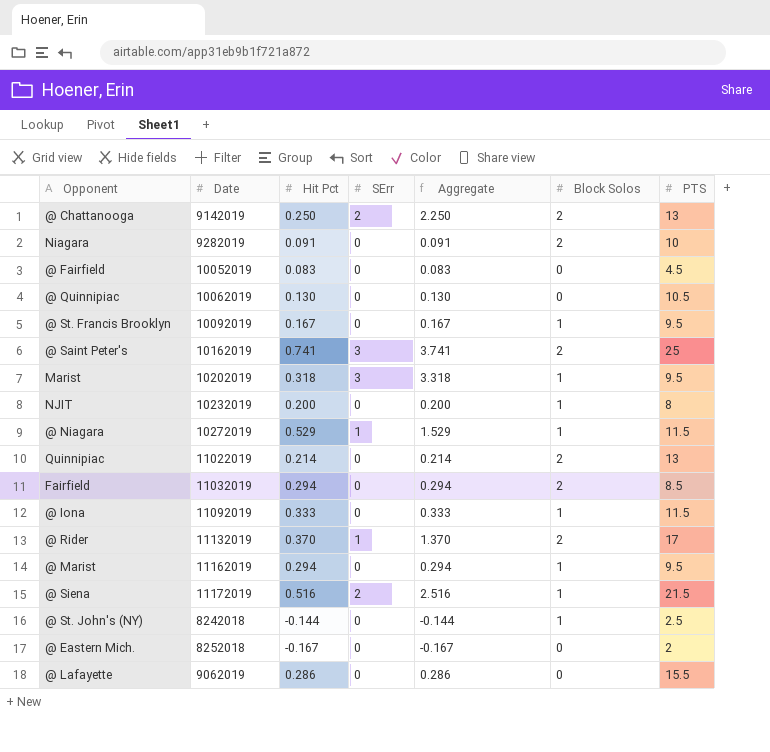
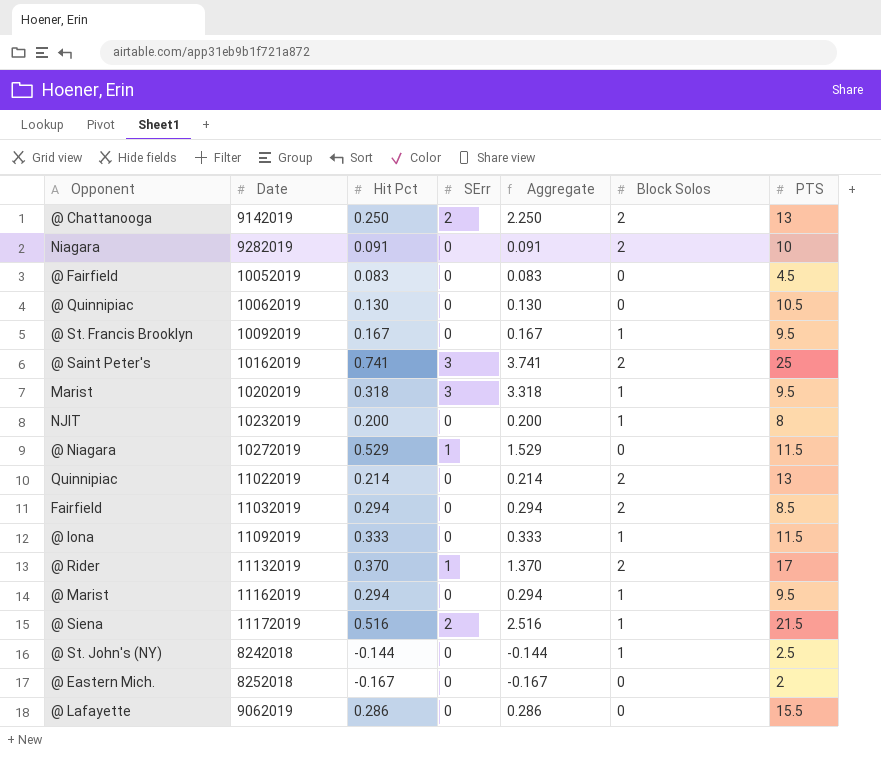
@ Niagara | Block Solos: 1 -> 0

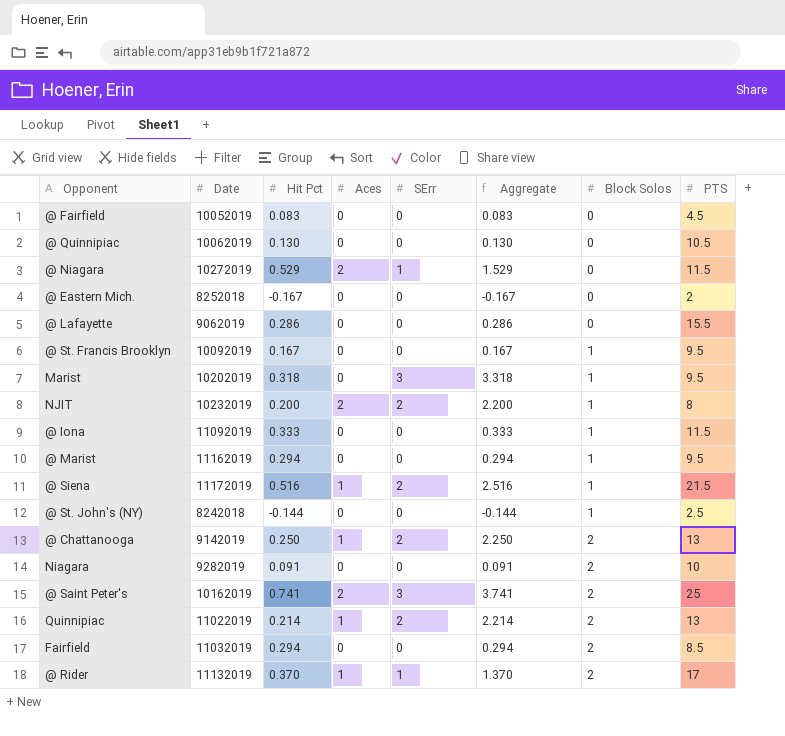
row order: none -> Block Solos ascending
column Aces | position: none -> 4
NJIT | SErr: 0 -> 2
NJIT | Aggregate: 0.200 -> 2.200
Quinnipiac | SErr: 0 -> 2
Quinnipiac | Aggregate: 0.214 -> 2.214

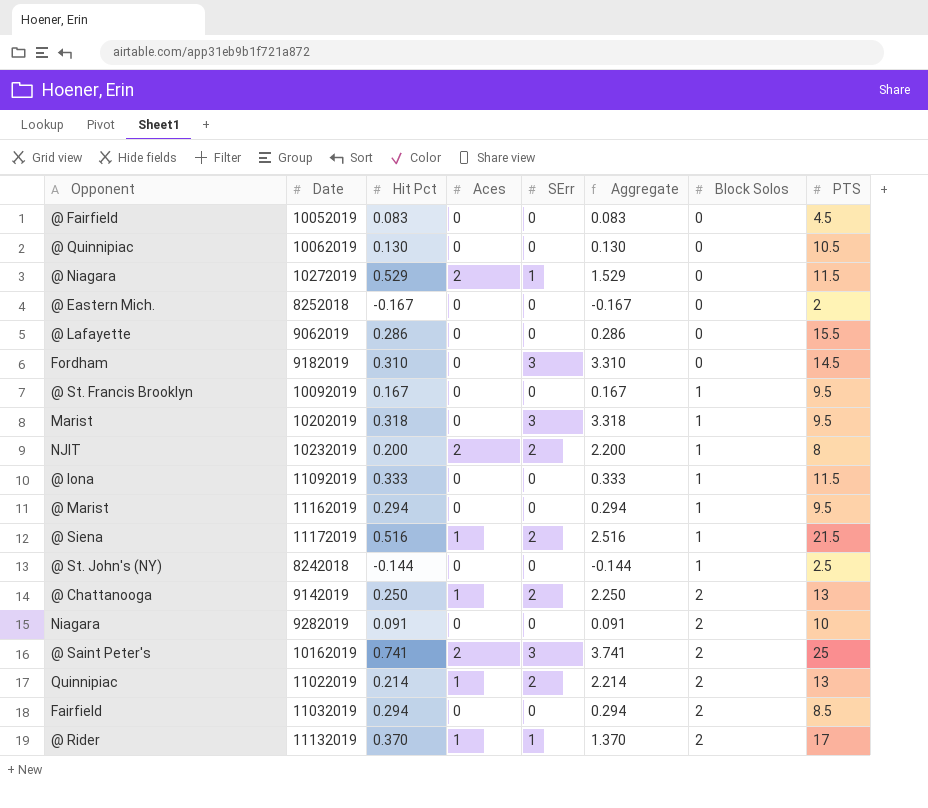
row Fordham: none -> 9182019 | 0.310 | 0 | 3 | 3.310 | 0 | 14.5

